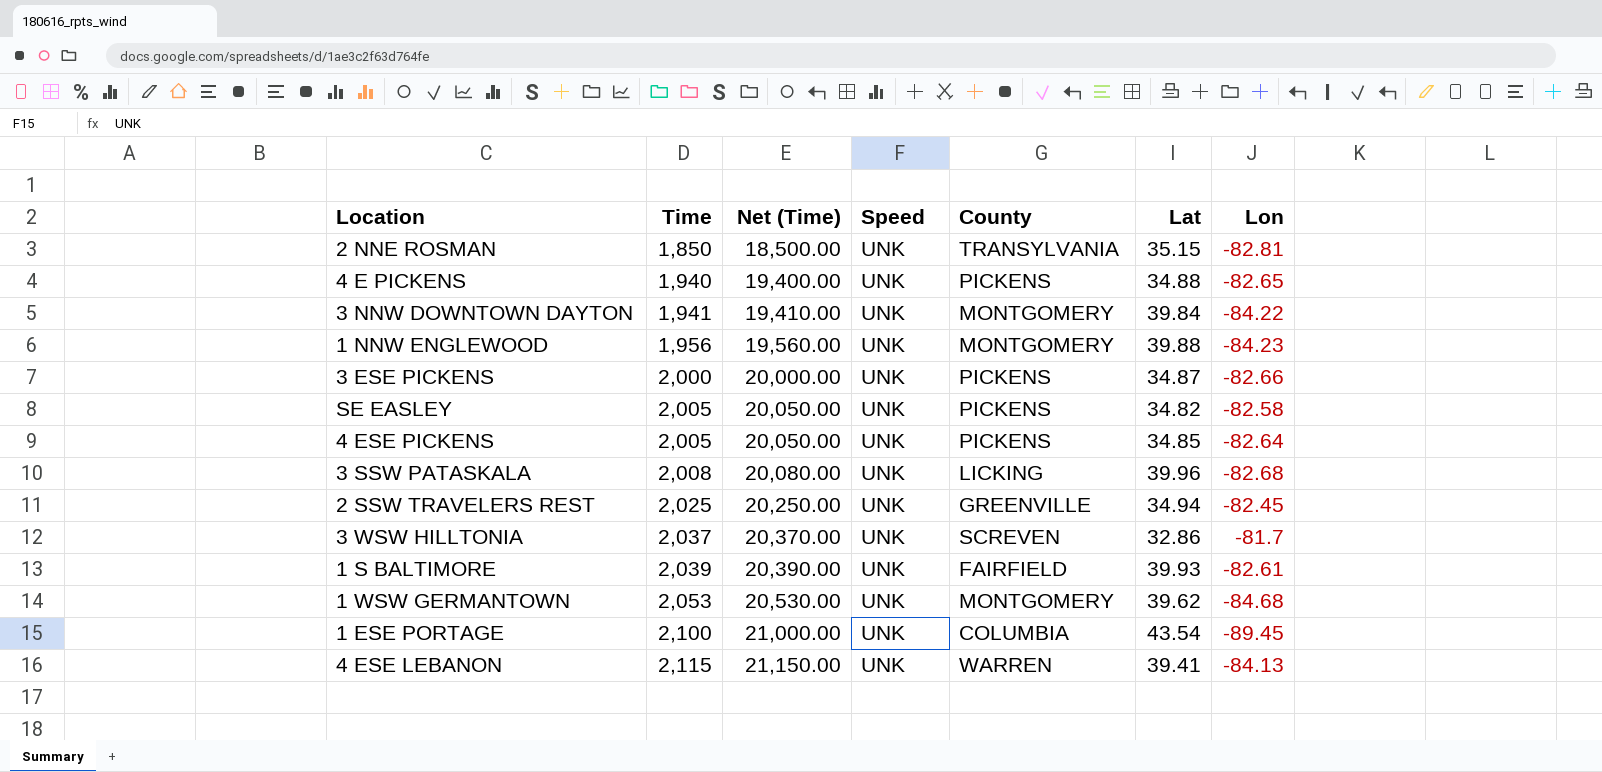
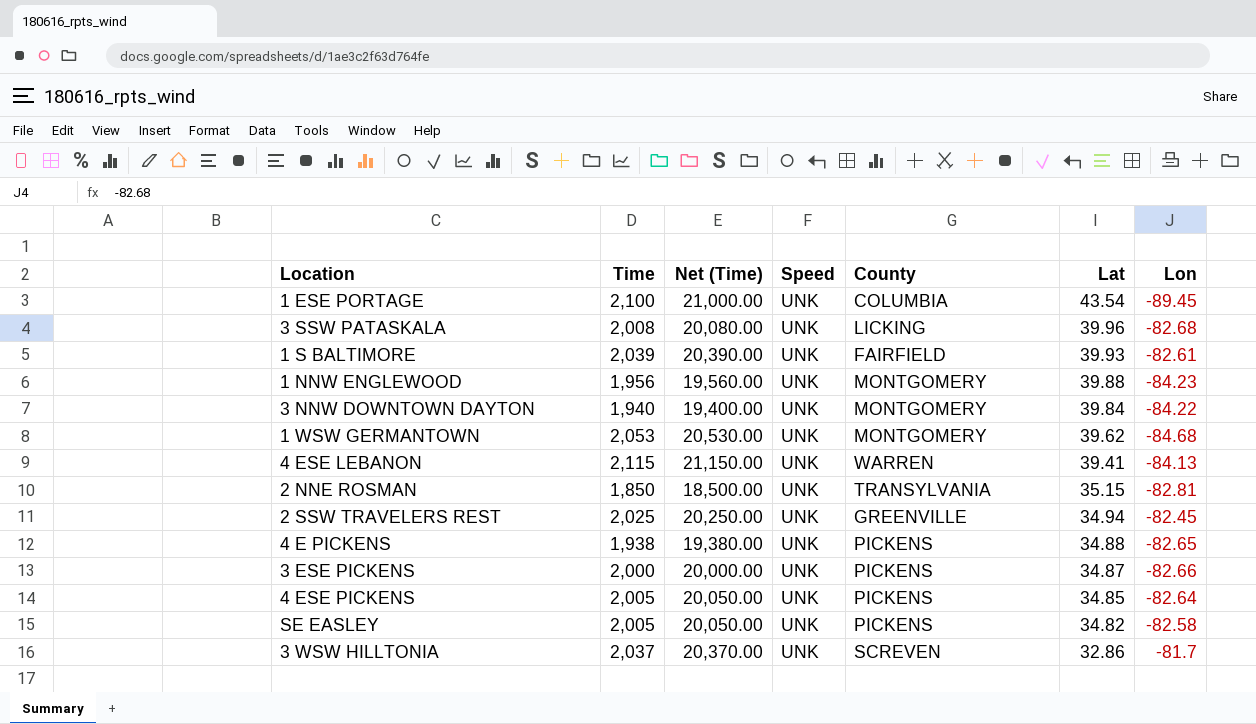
row order: Time ascending -> Lat descending
3 NNW DOWNTOWN DAYTON | Time: 1,941 -> 1,940
3 NNW DOWNTOWN DAYTON | Net (Time): 19,410.00 -> 19,400.00
4 E PICKENS | Time: 1,940 -> 1,938
4 E PICKENS | Net (Time): 19,400.00 -> 19,380.00

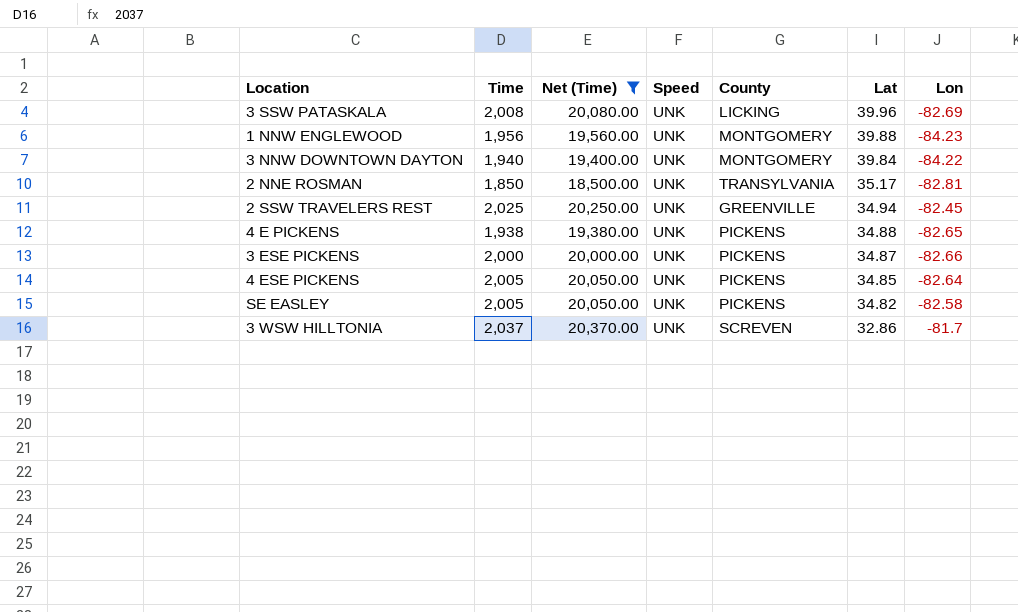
filter: none -> Net (Time) <= 20,370.00
3 SSW PATASKALA | Lon: -82.68 -> -82.69
2 NNE ROSMAN | Lat: 35.15 -> 35.17

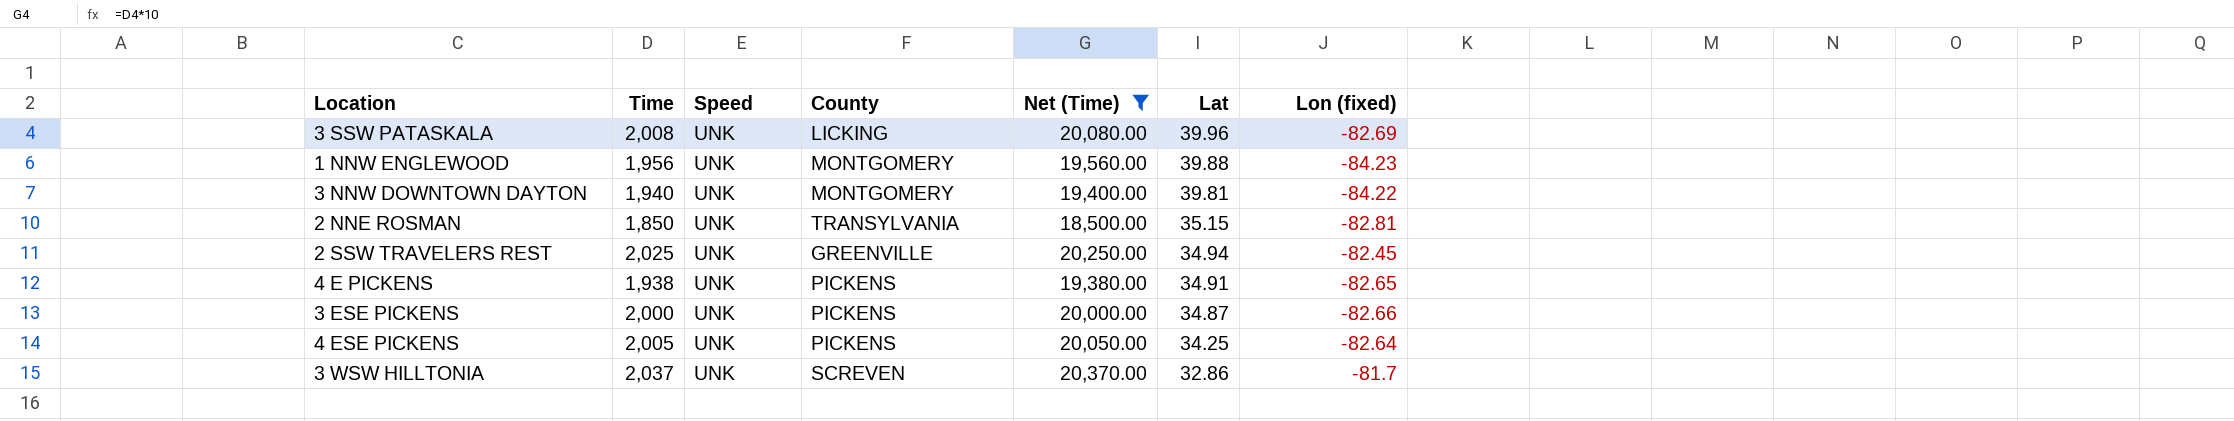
column Net (Time) | position: 3 -> 5
column name: Lon -> Lon (fixed)
row SE EASLEY: 2,005 | 20,050.00 | UNK | PICKENS | 34.82 | -82.58 -> none
3 NNW DOWNTOWN DAYTON | Lat: 39.84 -> 39.81
2 NNE ROSMAN | Lat: 35.17 -> 35.15
4 E PICKENS | Lat: 34.88 -> 34.91
4 ESE PICKENS | Lat: 34.85 -> 34.25

